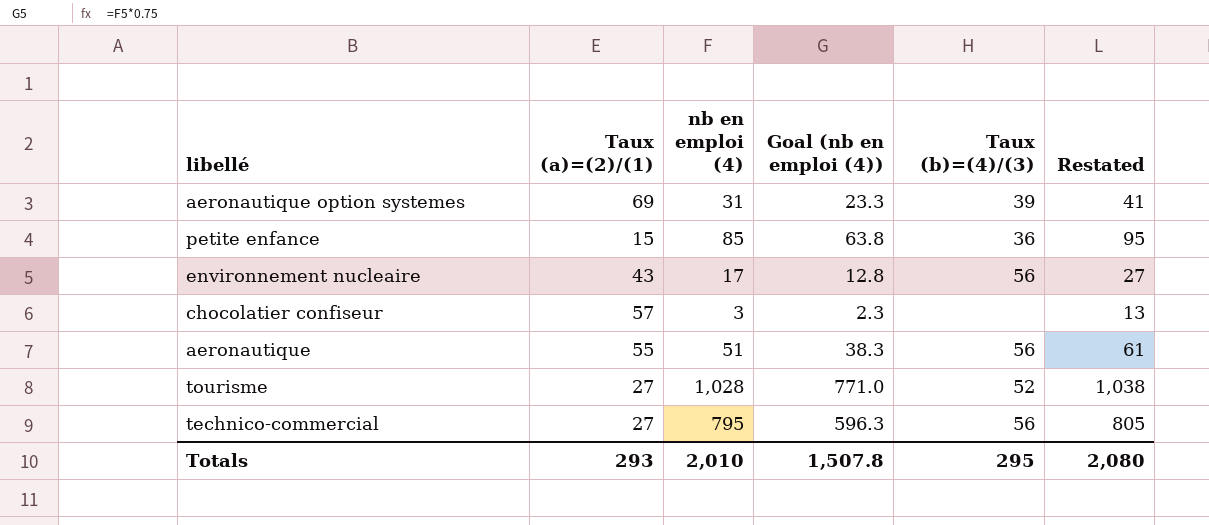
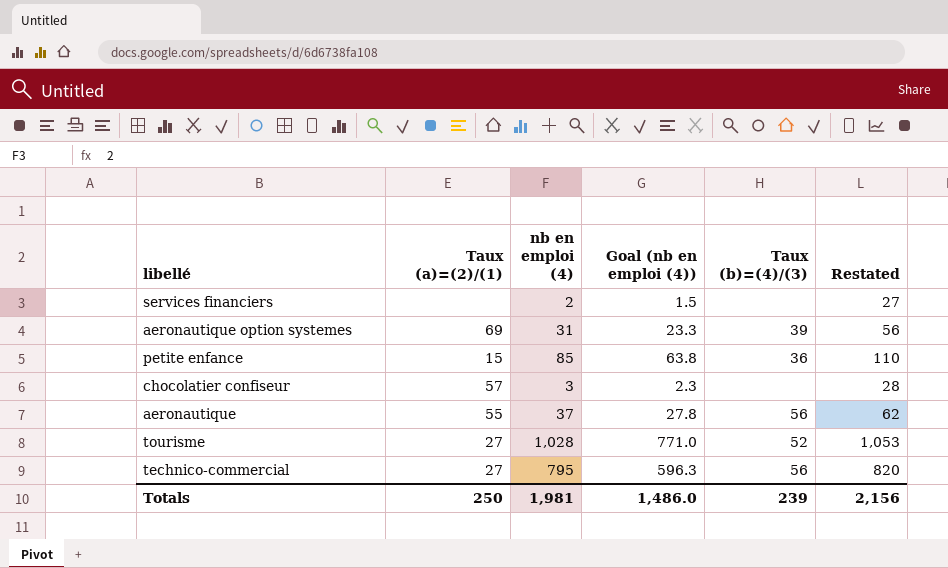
column Restated | formula: [nb en emploi (4)] + 10 -> [nb en emploi (4)] + 25
row environnement nucleaire: 43 | 17 | 12.8 | 56 | 27 -> none
row services financiers: none -> none | 2 | 1.5 | none | 27
aeronautique | nb en emploi (4): 51 -> 37
aeronautique | Goal (nb en emploi (4)): 38.3 -> 27.8
Totals | Taux (a)=(2)/(1): 293 -> 250
Totals | nb en emploi (4): 2,010 -> 1,981
Totals | Goal (nb en emploi (4)): 1,507.8 -> 1,486.0
Totals | Taux (b)=(4)/(3): 295 -> 239
Totals | Restated: 2,080 -> 2,156

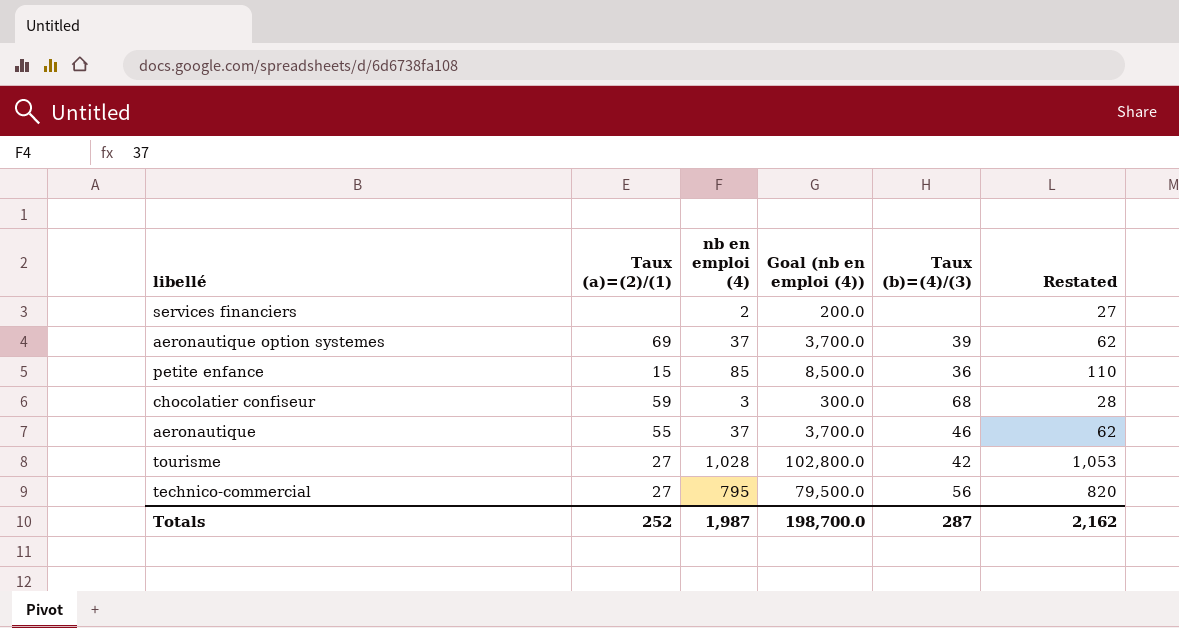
column Goal (nb en emploi (4)) | formula: [nb en emploi (4)] * 0.75 -> [nb en emploi (4)] * 100
aeronautique option systemes | nb en emploi (4): 31 -> 37
aeronautique option systemes | Restated: 56 -> 62
chocolatier confiseur | Taux (a)=(2)/(1): 57 -> 59
chocolatier confiseur | Taux (b)=(4)/(3): none -> 68
aeronautique | Taux (b)=(4)/(3): 56 -> 46
tourisme | Taux (b)=(4)/(3): 52 -> 42
Totals | Taux (a)=(2)/(1): 250 -> 252
Totals | nb en emploi (4): 1,981 -> 1,987
Totals | Goal (nb en emploi (4)): 1,486.0 -> 198,700.0
Totals | Taux (b)=(4)/(3): 239 -> 287
Totals | Restated: 2,156 -> 2,162

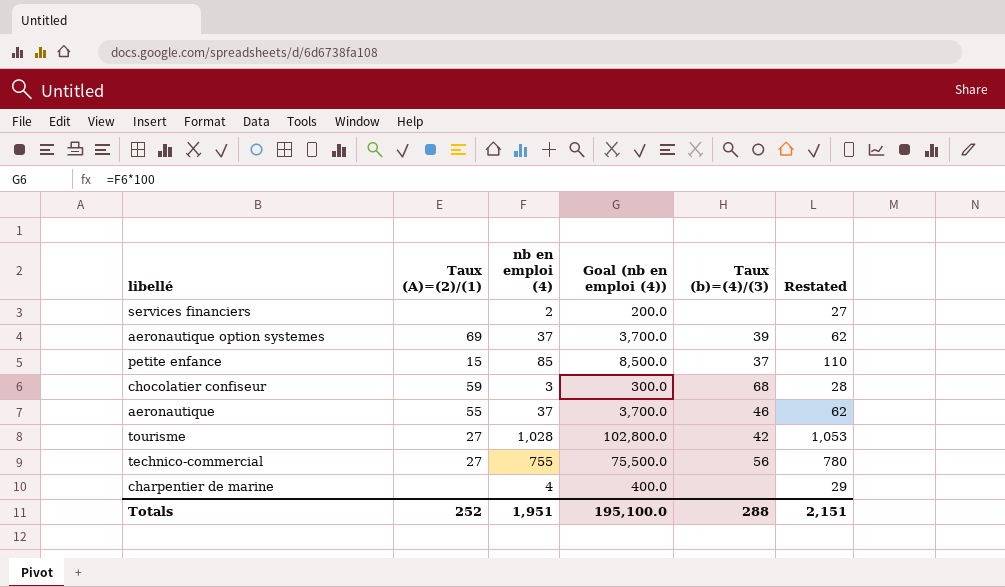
column name: Taux (a)=(2)/(1) -> Taux (A)=(2)/(1)
petite enfance | Taux (b)=(4)/(3): 36 -> 37
technico-commercial | nb en emploi (4): 795 -> 755
technico-commercial | Goal (nb en emploi (4)): 79,500.0 -> 75,500.0
technico-commercial | Restated: 820 -> 780
row charpentier de marine: none -> none | 4 | 400.0 | none | 29
Totals | nb en emploi (4): 1,987 -> 1,951
Totals | Goal (nb en emploi (4)): 198,700.0 -> 195,100.0
Totals | Taux (b)=(4)/(3): 287 -> 288
Totals | Restated: 2,162 -> 2,151

